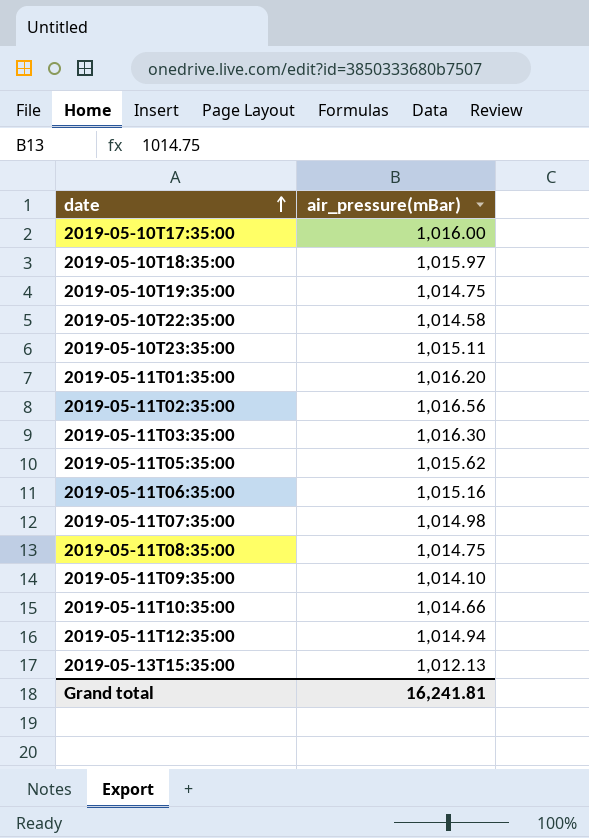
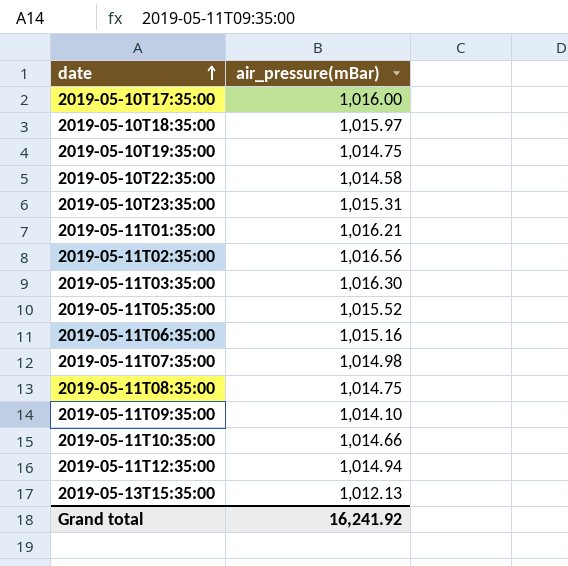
2019-05-10T23:35:00 | air_pressure(mBar): 1,015.11 -> 1,015.31
2019-05-11T01:35:00 | air_pressure(mBar): 1,016.20 -> 1,016.21
2019-05-11T05:35:00 | air_pressure(mBar): 1,015.62 -> 1,015.52
Grand total | air_pressure(mBar): 16,241.81 -> 16,241.92

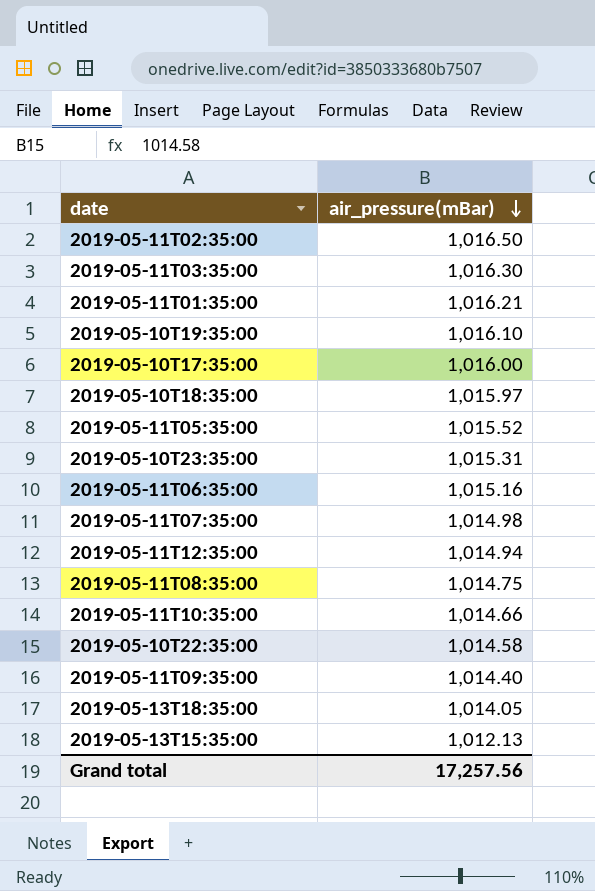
row order: date ascending -> air_pressure(mBar) descending
2019-05-11T02:35:00 | air_pressure(mBar): 1,016.56 -> 1,016.50
2019-05-10T19:35:00 | air_pressure(mBar): 1,014.75 -> 1,016.10
2019-05-11T09:35:00 | air_pressure(mBar): 1,014.10 -> 1,014.40
row 2019-05-13T18:35:00: none -> 1,014.05
Grand total | air_pressure(mBar): 16,241.92 -> 17,257.56

